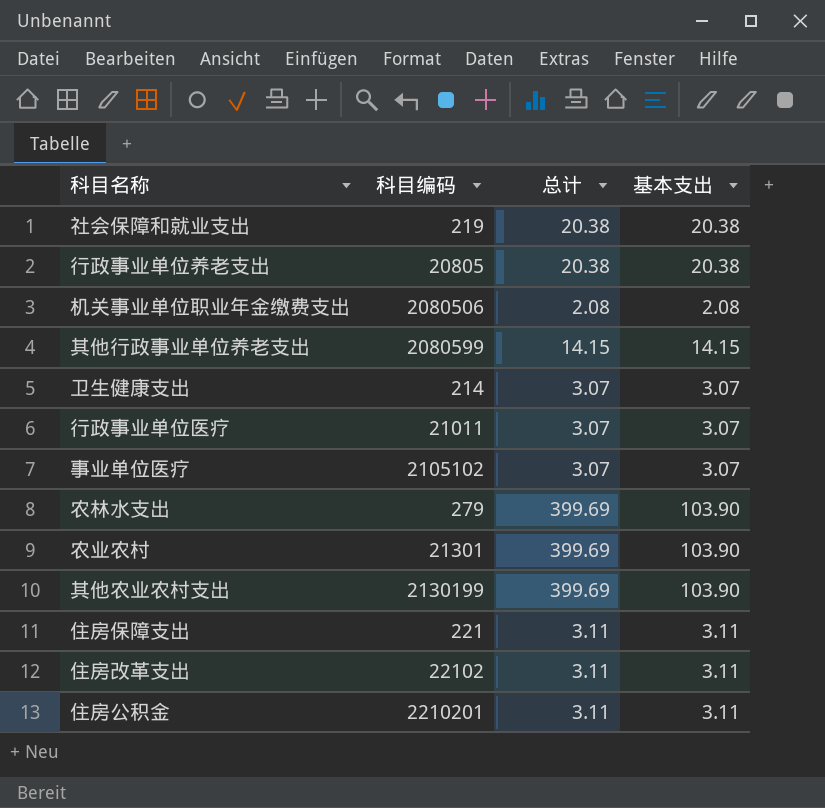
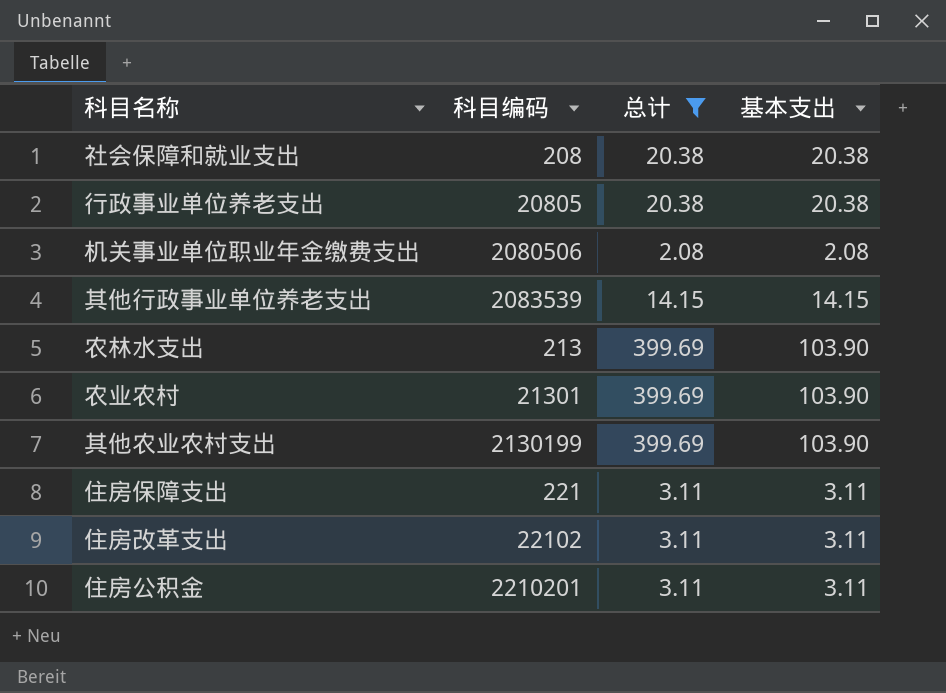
filter: none -> 总计 != 3.07
社会保障和就业支出 | 科目编码: 219 -> 208
其他行政事业单位养老支出 | 科目编码: 2080599 -> 2083539
农林水支出 | 科目编码: 279 -> 213

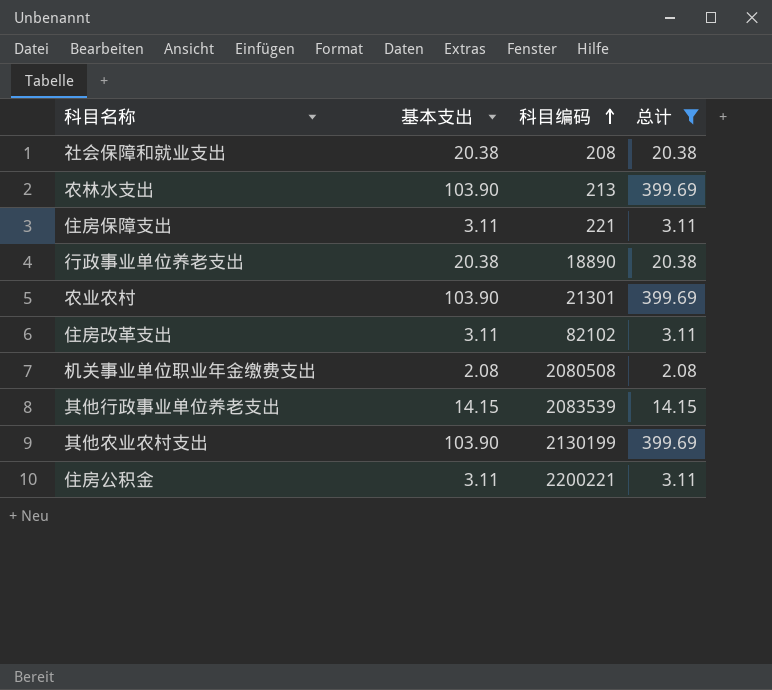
row order: none -> 科目编码 ascending
column 基本支出 | position: 4 -> 2
行政事业单位养老支出 | 科目编码: 20805 -> 18890
住房改革支出 | 科目编码: 22102 -> 82102
机关事业单位职业年金缴费支出 | 科目编码: 2080506 -> 2080508
住房公积金 | 科目编码: 2210201 -> 2200221

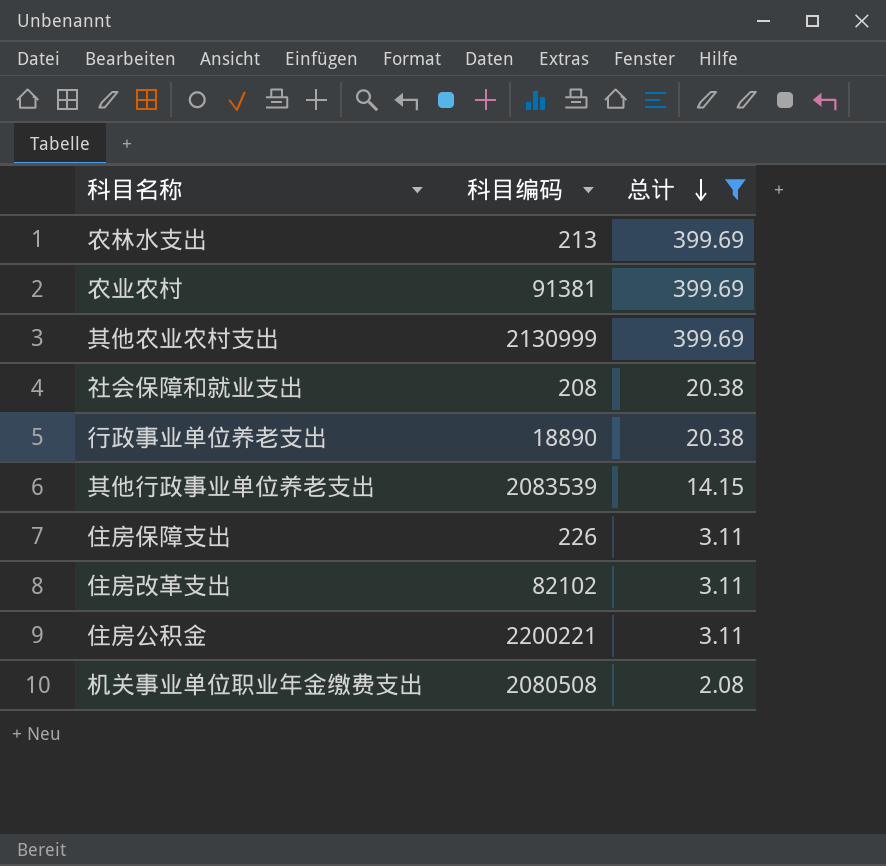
row order: 科目编码 ascending -> 总计 descending
column 基本支出 | position: 2 -> none
农业农村 | 科目编码: 21301 -> 91381
其他农业农村支出 | 科目编码: 2130199 -> 2130999
住房保障支出 | 科目编码: 221 -> 226

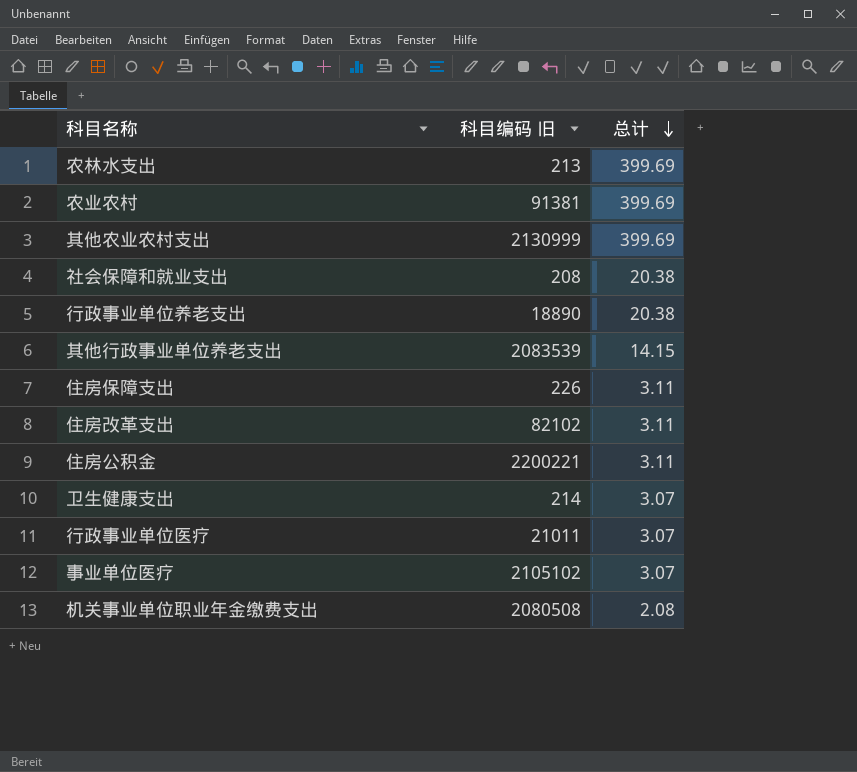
filter: 总计 != 3.07 -> none
column name: 科目编码 -> 科目编码 旧

